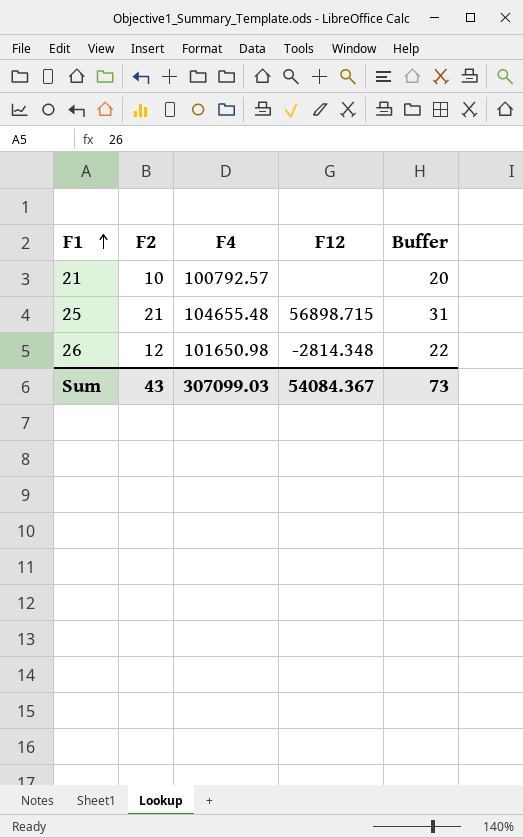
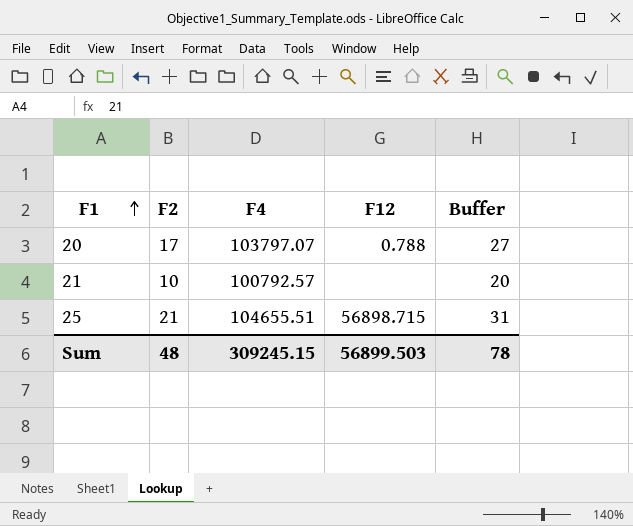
row 26: 12 | 101650.98 | -2814.348 | 22 -> none
row 20: none -> 17 | 103797.07 | 0.788 | 27
25 | F4: 104655.48 -> 104655.51
Sum | F2: 43 -> 48
Sum | F4: 307099.03 -> 309245.15
Sum | F12: 54084.367 -> 56899.503
Sum | Buffer: 73 -> 78

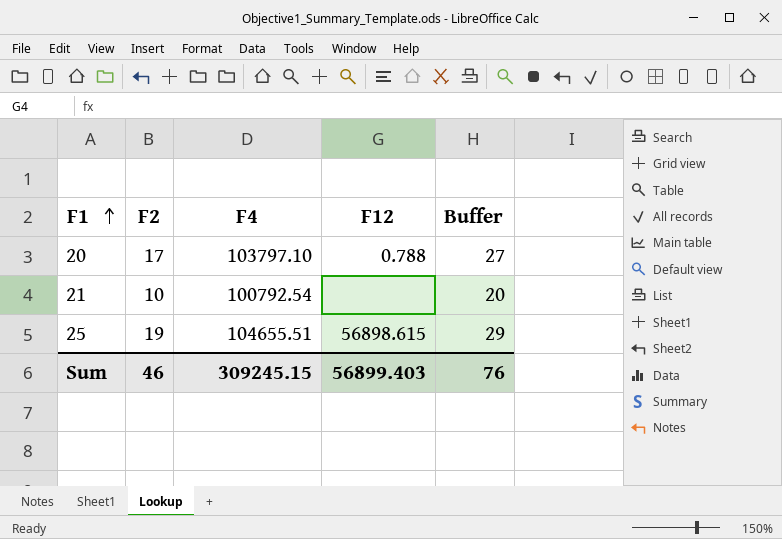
20 | F4: 103797.07 -> 103797.10
21 | F4: 100792.57 -> 100792.54
25 | F2: 21 -> 19
25 | F12: 56898.715 -> 56898.615
25 | Buffer: 31 -> 29
Sum | F2: 48 -> 46
Sum | F12: 56899.503 -> 56899.403
Sum | Buffer: 78 -> 76

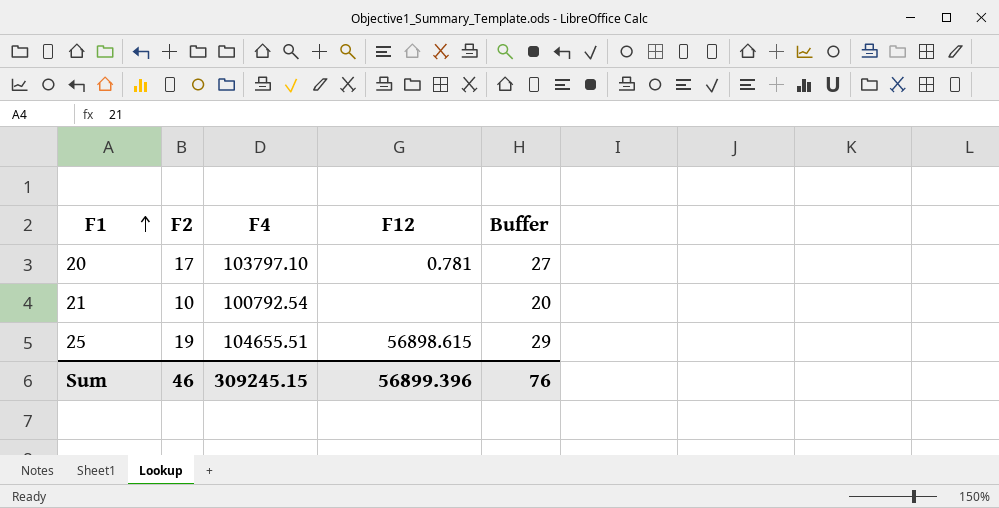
20 | F12: 0.788 -> 0.781
Sum | F12: 56899.403 -> 56899.396

